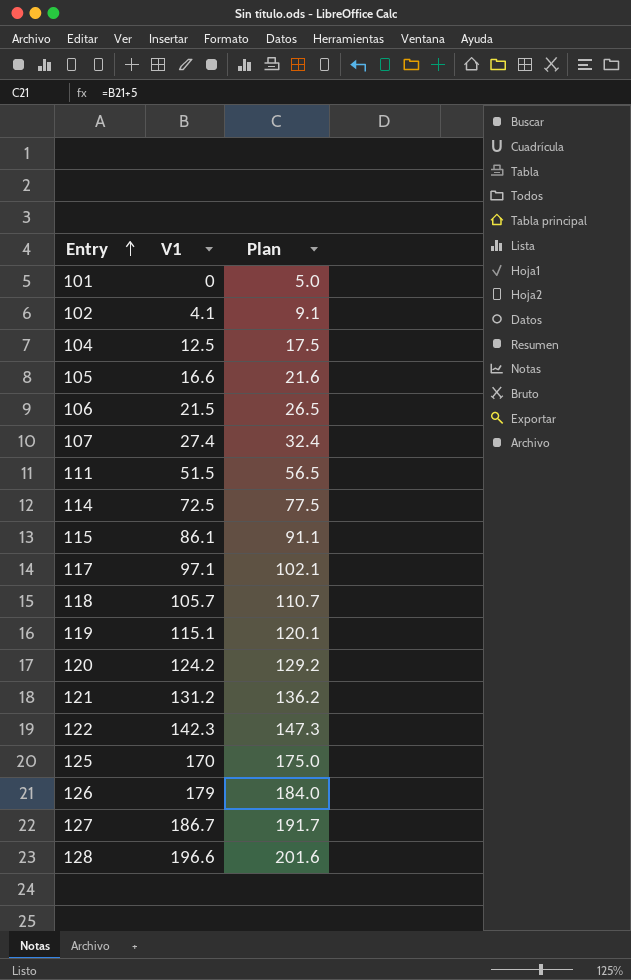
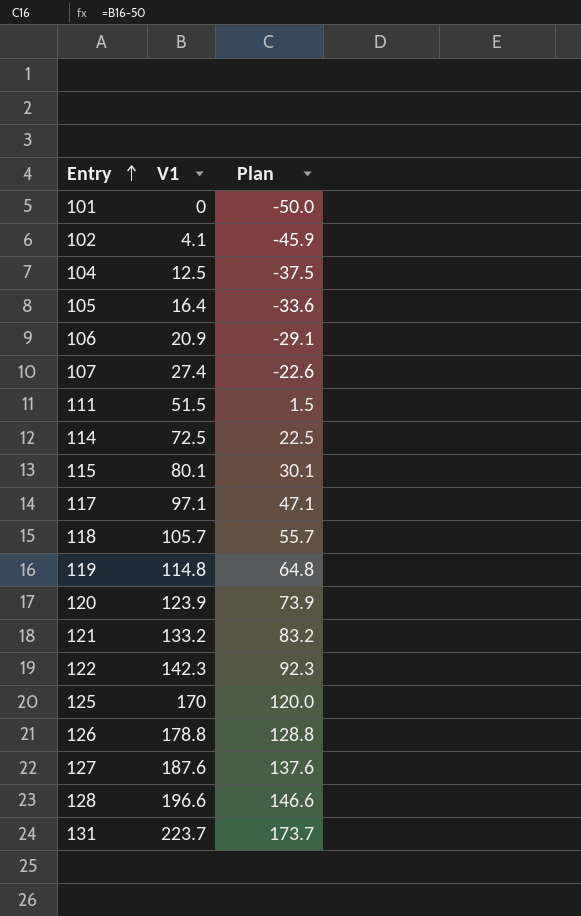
column Plan | formula: [V1] + 5 -> [V1] - 50
105 | V1: 16.6 -> 16.4
106 | V1: 21.5 -> 20.9
115 | V1: 86.1 -> 80.1
119 | V1: 115.1 -> 114.8
120 | V1: 124.2 -> 123.9
121 | V1: 131.2 -> 133.2
126 | V1: 179 -> 178.8
127 | V1: 186.7 -> 187.6
row 131: none -> 223.7 | 173.7

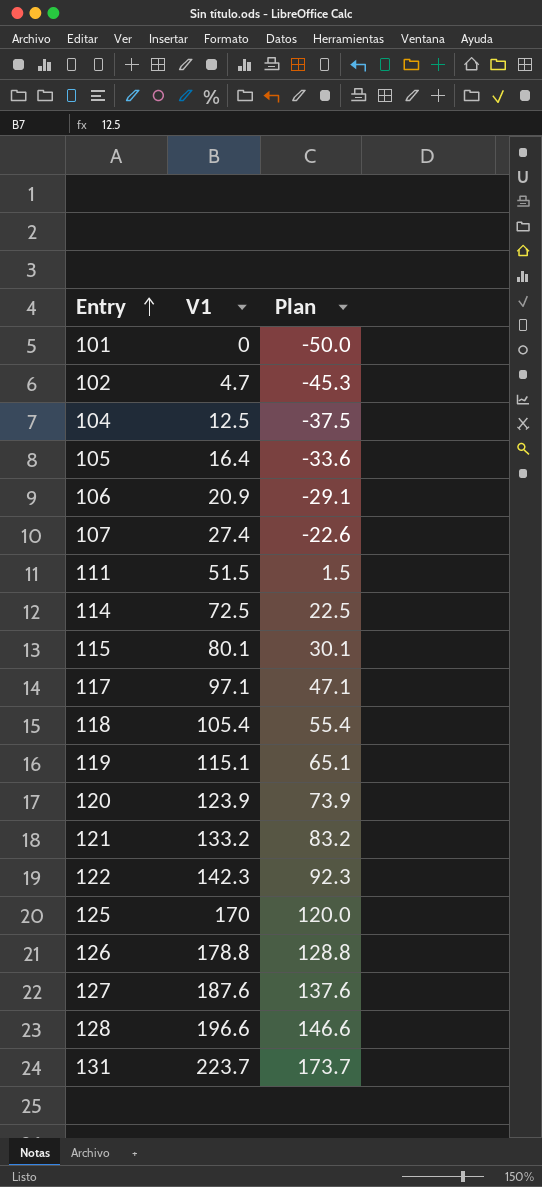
102 | V1: 4.1 -> 4.7
102 | Plan: -45.9 -> -45.3
118 | V1: 105.7 -> 105.4
118 | Plan: 55.7 -> 55.4
119 | V1: 114.8 -> 115.1
119 | Plan: 64.8 -> 65.1

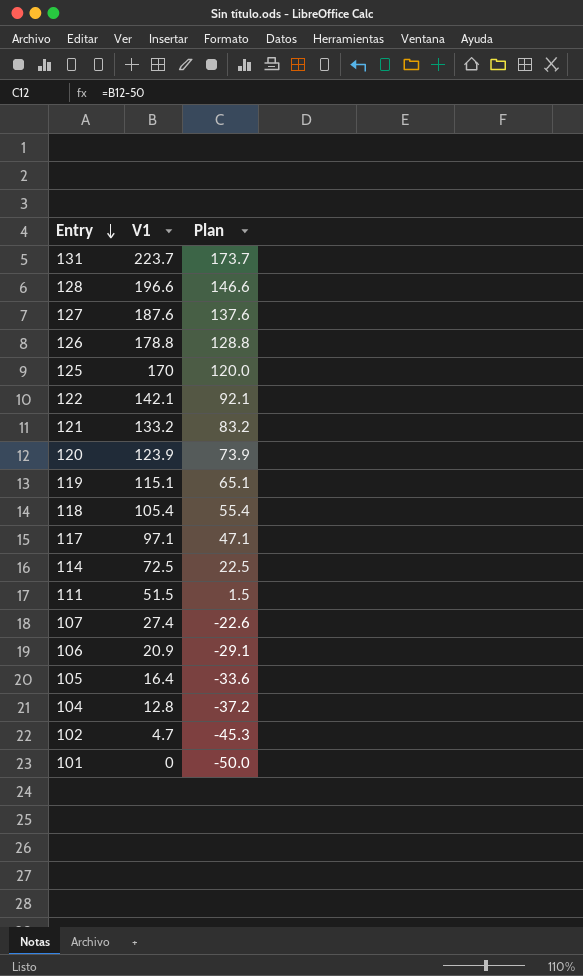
row order: Entry ascending -> Entry descending
row 115: 80.1 | 30.1 -> none
122 | V1: 142.3 -> 142.1
122 | Plan: 92.3 -> 92.1
104 | V1: 12.5 -> 12.8
104 | Plan: -37.5 -> -37.2

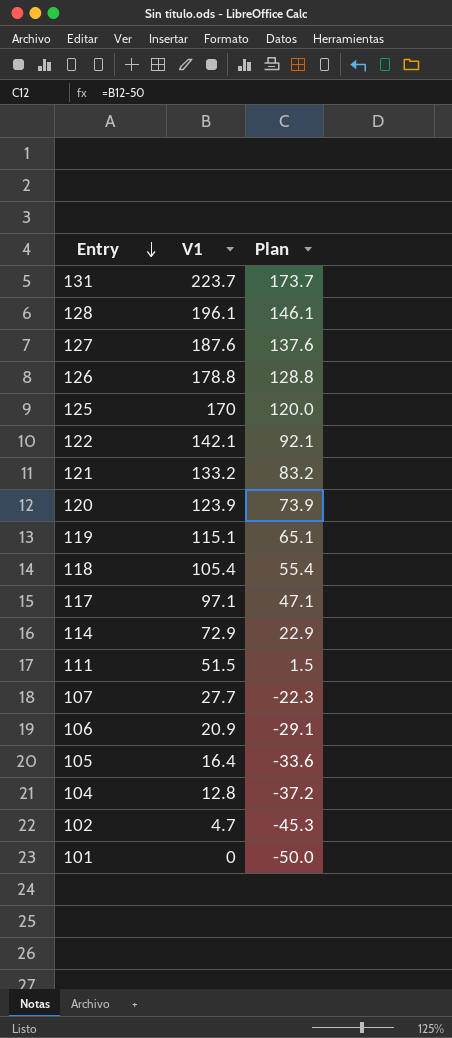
128 | V1: 196.6 -> 196.1
128 | Plan: 146.6 -> 146.1
114 | V1: 72.5 -> 72.9
114 | Plan: 22.5 -> 22.9
107 | V1: 27.4 -> 27.7
107 | Plan: -22.6 -> -22.3

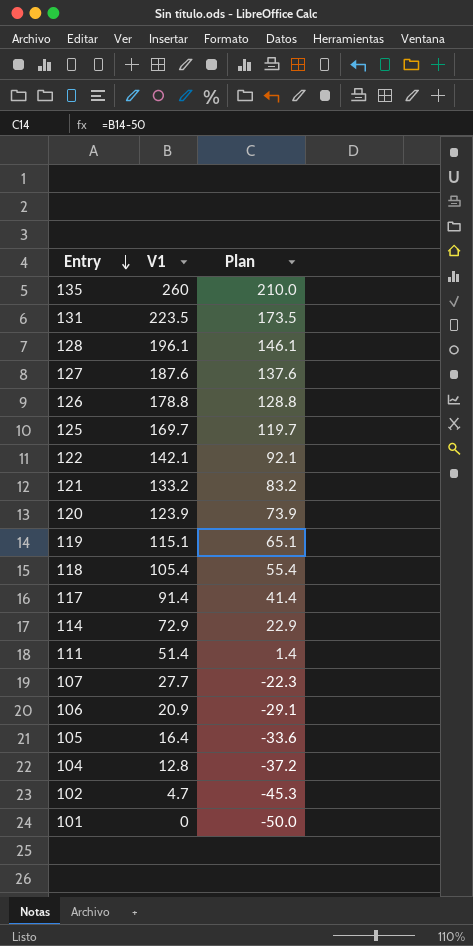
row 135: none -> 260 | 210.0
131 | V1: 223.7 -> 223.5
131 | Plan: 173.7 -> 173.5
125 | V1: 170 -> 169.7
125 | Plan: 120.0 -> 119.7
117 | V1: 97.1 -> 91.4
117 | Plan: 47.1 -> 41.4
111 | V1: 51.5 -> 51.4
111 | Plan: 1.5 -> 1.4

